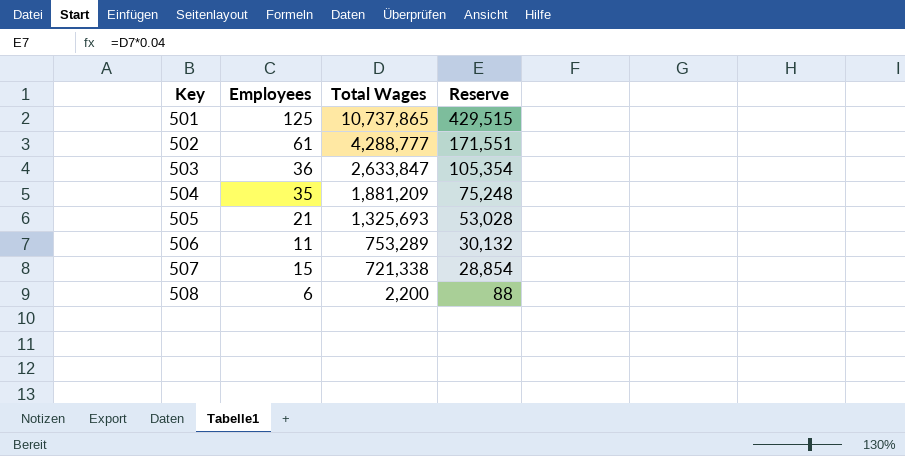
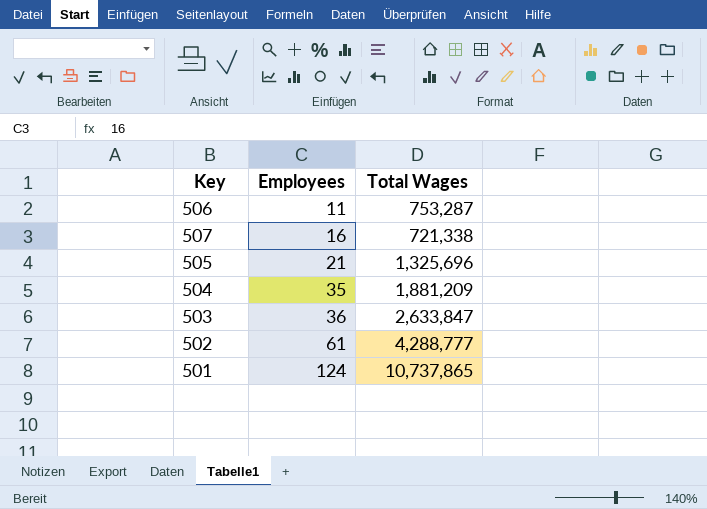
row order: Key ascending -> Employees ascending
column Reserve | formula: [Total Wages] * 0.04 -> none
row 508: 6 | 2,200 | 88 -> none
506 | Total Wages: 753,289 -> 753,287
507 | Employees: 15 -> 16
505 | Total Wages: 1,325,693 -> 1,325,696
501 | Employees: 125 -> 124

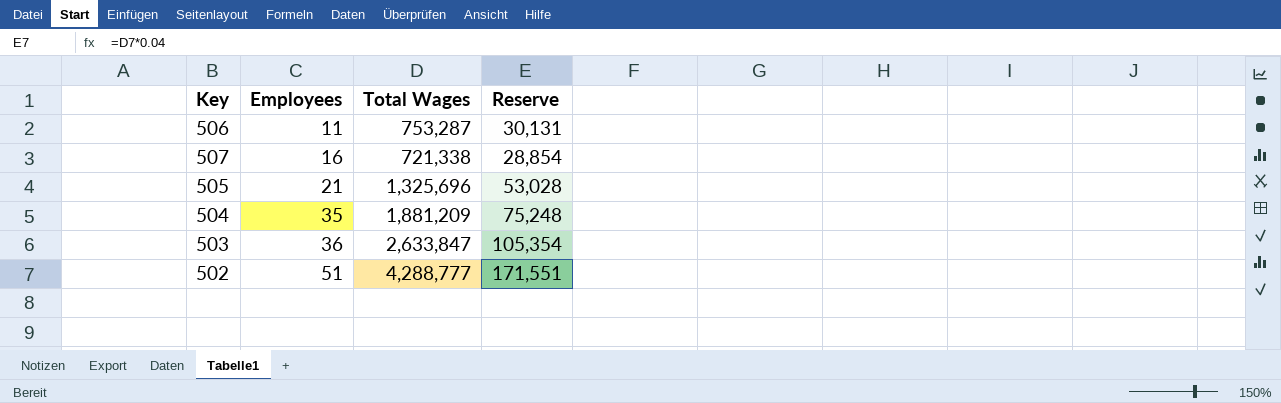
column Reserve | formula: none -> [Total Wages] * 0.04
row 501: 124 | 10,737,865 -> none
502 | Employees: 61 -> 51

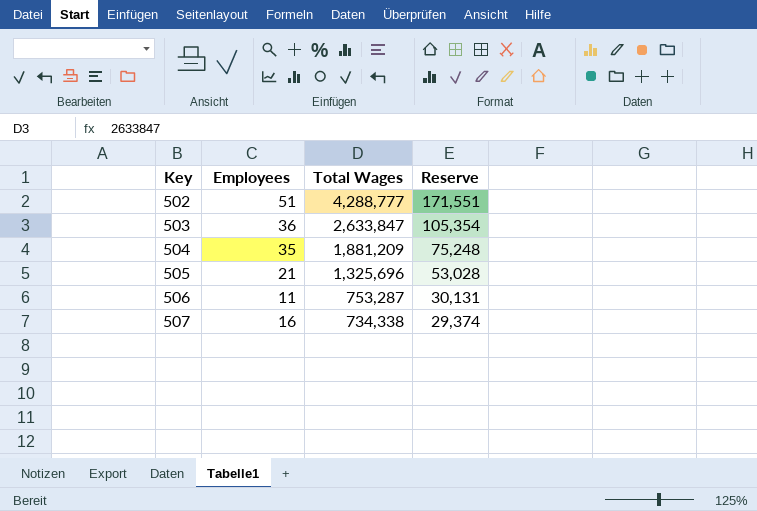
row order: Employees ascending -> Key ascending
507 | Total Wages: 721,338 -> 734,338
507 | Reserve: 28,854 -> 29,374

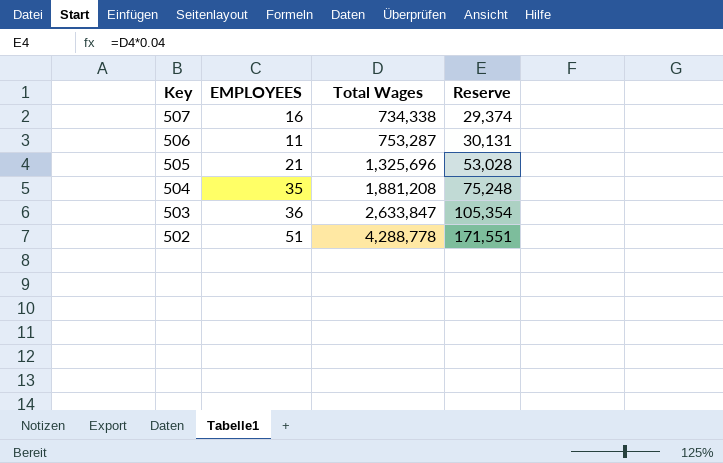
row order: Key ascending -> Key descending
column name: Employees -> EMPLOYEES
504 | Total Wages: 1,881,209 -> 1,881,208
502 | Total Wages: 4,288,777 -> 4,288,778

